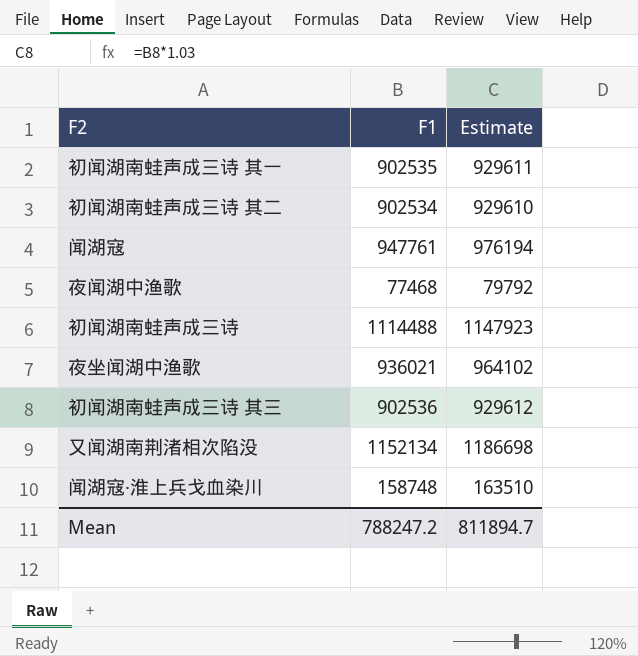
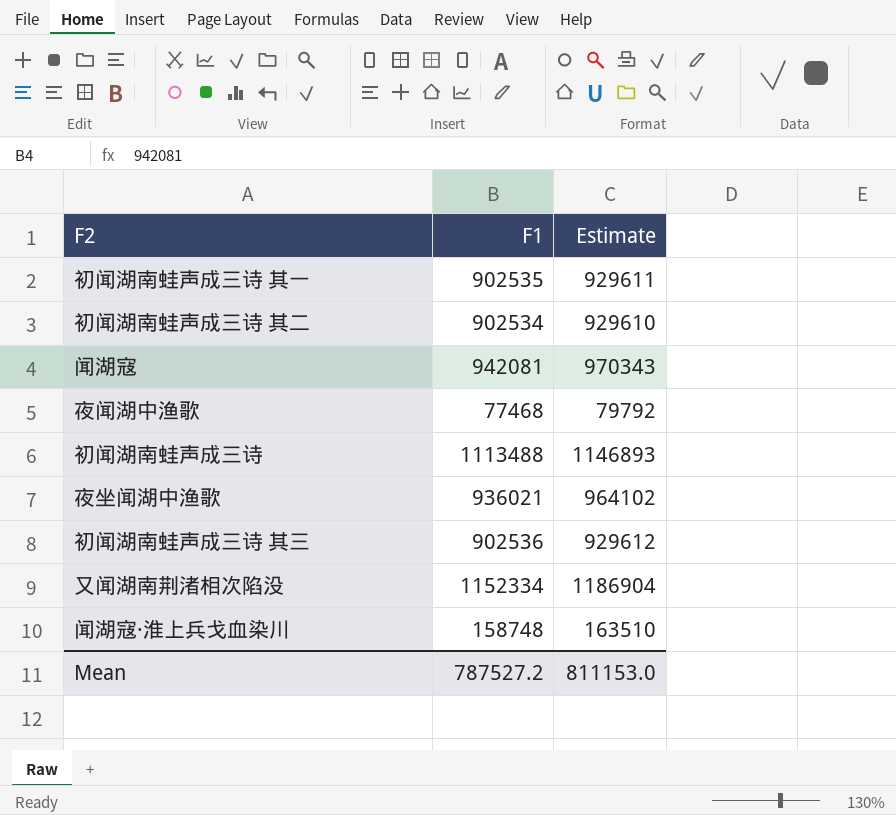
闻湖寇 | F1: 947761 -> 942081
闻湖寇 | Estimate: 976194 -> 970343
初闻湖南蛙声成三诗 | F1: 1114488 -> 1113488
初闻湖南蛙声成三诗 | Estimate: 1147923 -> 1146893
又闻湖南荆渚相次陷没 | F1: 1152134 -> 1152334
又闻湖南荆渚相次陷没 | Estimate: 1186698 -> 1186904
Mean | F1: 788247.2 -> 787527.2
Mean | Estimate: 811894.7 -> 811153.0

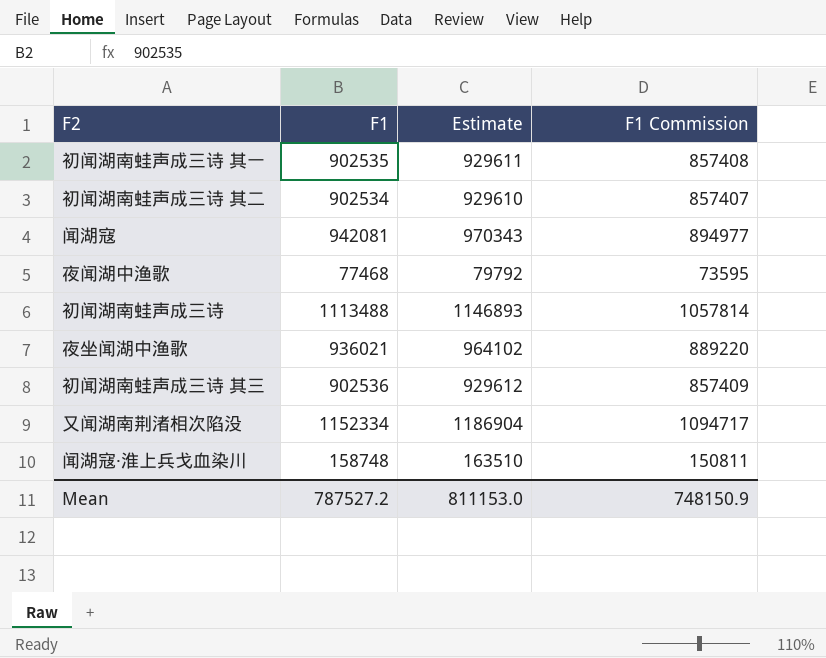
column F1 Commission | formula: none -> [F1] * 0.95

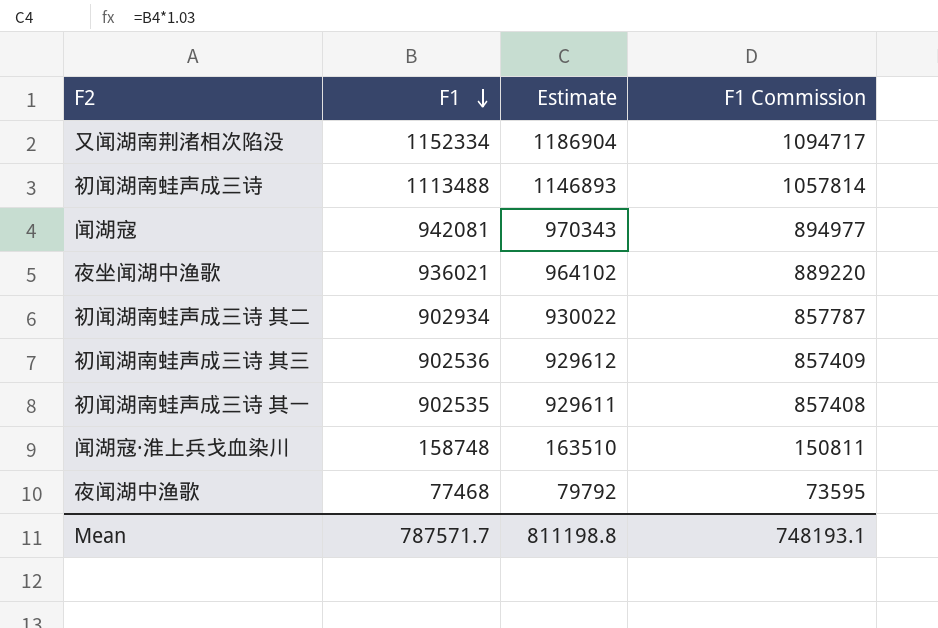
row order: none -> F1 descending
初闻湖南蛙声成三诗 其二 | F1: 902534 -> 902934
初闻湖南蛙声成三诗 其二 | Estimate: 929610 -> 930022
初闻湖南蛙声成三诗 其二 | F1 Commission: 857407 -> 857787
Mean | F1: 787527.2 -> 787571.7
Mean | Estimate: 811153.0 -> 811198.8
Mean | F1 Commission: 748150.9 -> 748193.1

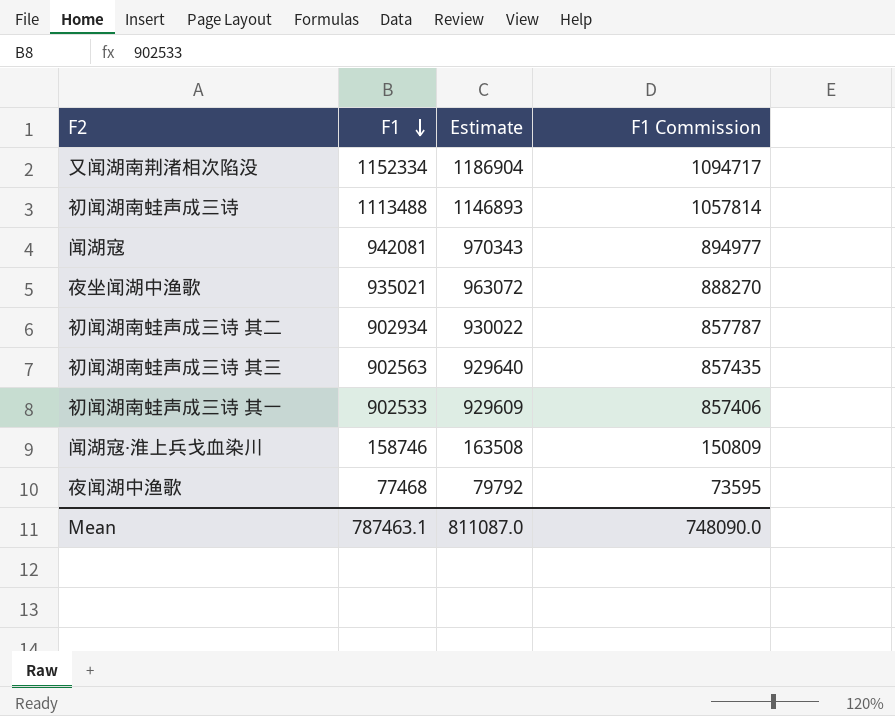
夜坐闻湖中渔歌 | F1: 936021 -> 935021
夜坐闻湖中渔歌 | Estimate: 964102 -> 963072
夜坐闻湖中渔歌 | F1 Commission: 889220 -> 888270
初闻湖南蛙声成三诗 其三 | F1: 902536 -> 902563
初闻湖南蛙声成三诗 其三 | Estimate: 929612 -> 929640
初闻湖南蛙声成三诗 其三 | F1 Commission: 857409 -> 857435
初闻湖南蛙声成三诗 其一 | F1: 902535 -> 902533
初闻湖南蛙声成三诗 其一 | Estimate: 929611 -> 929609
初闻湖南蛙声成三诗 其一 | F1 Commission: 857408 -> 857406
闻湖寇·淮上兵戈血染川 | F1: 158748 -> 158746
闻湖寇·淮上兵戈血染川 | Estimate: 163510 -> 163508
闻湖寇·淮上兵戈血染川 | F1 Commission: 150811 -> 150809
Mean | F1: 787571.7 -> 787463.1
Mean | Estimate: 811198.8 -> 811087.0
Mean | F1 Commission: 748193.1 -> 748090.0

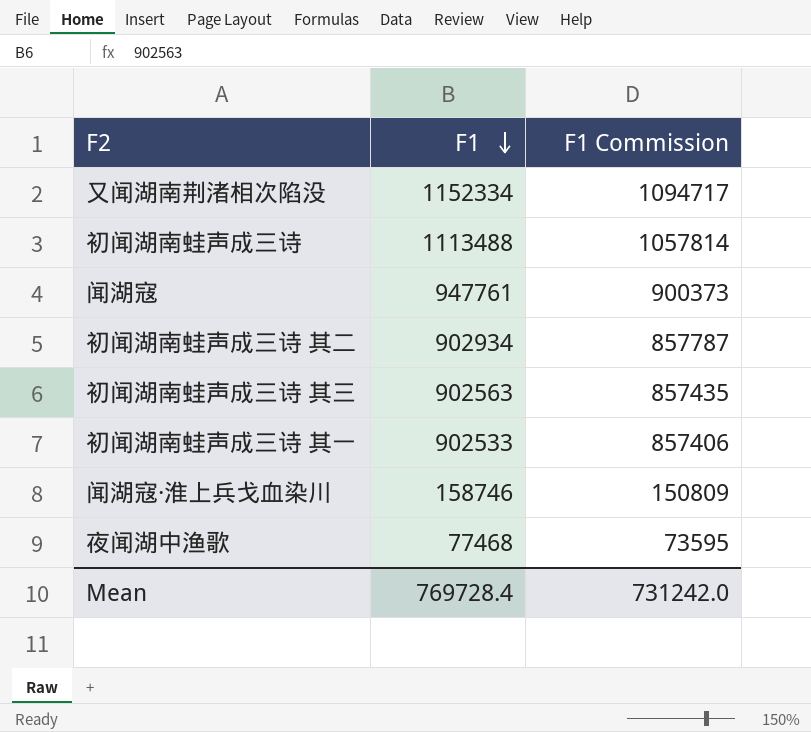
column Estimate | formula: [F1] * 1.03 -> none
row 夜坐闻湖中渔歌: 935021 | 963072 | 888270 -> none
闻湖寇 | F1: 942081 -> 947761
闻湖寇 | F1 Commission: 894977 -> 900373
Mean | F1: 787463.1 -> 769728.4
Mean | F1 Commission: 748090.0 -> 731242.0

